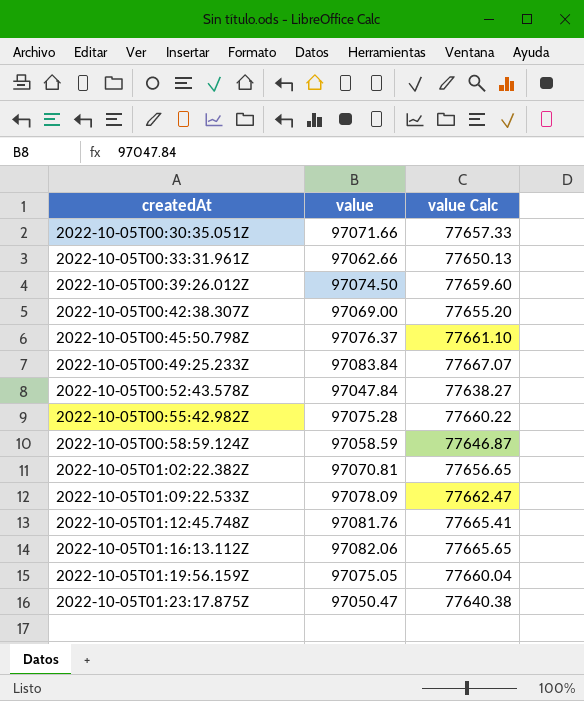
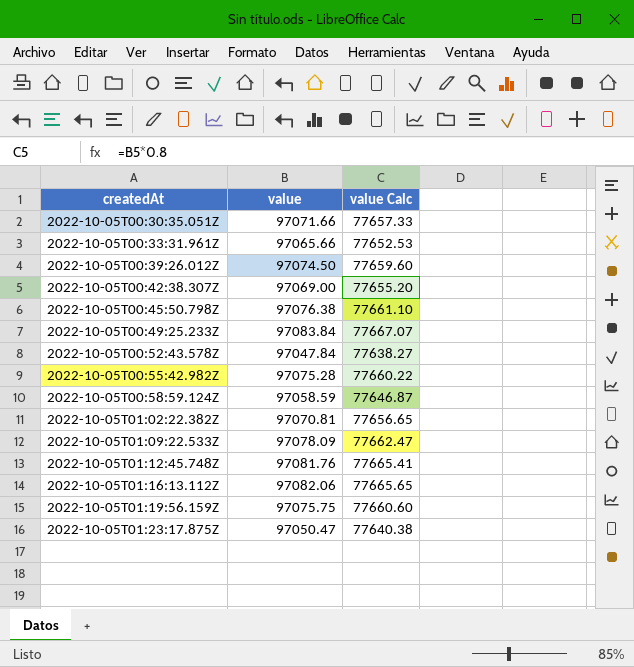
2022-10-05T00:33:31.961Z | value: 97062.66 -> 97065.66
2022-10-05T00:33:31.961Z | value Calc: 77650.13 -> 77652.53
2022-10-05T00:45:50.798Z | value: 97076.37 -> 97076.38
2022-10-05T01:19:56.159Z | value: 97075.05 -> 97075.75
2022-10-05T01:19:56.159Z | value Calc: 77660.04 -> 77660.60

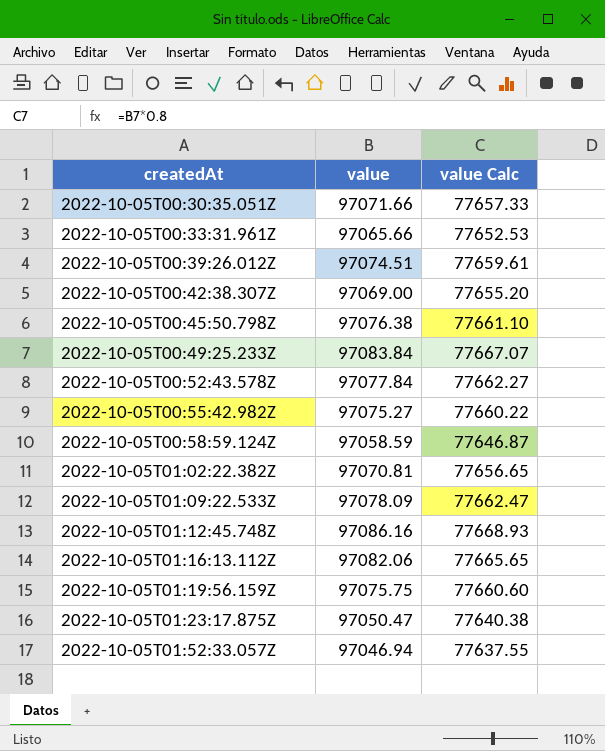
2022-10-05T00:39:26.012Z | value: 97074.50 -> 97074.51
2022-10-05T00:39:26.012Z | value Calc: 77659.60 -> 77659.61
2022-10-05T00:52:43.578Z | value: 97047.84 -> 97077.84
2022-10-05T00:52:43.578Z | value Calc: 77638.27 -> 77662.27
2022-10-05T00:55:42.982Z | value: 97075.28 -> 97075.27
2022-10-05T01:12:45.748Z | value: 97081.76 -> 97086.16
2022-10-05T01:12:45.748Z | value Calc: 77665.41 -> 77668.93
row 2022-10-05T01:52:33.057Z: none -> 97046.94 | 77637.55

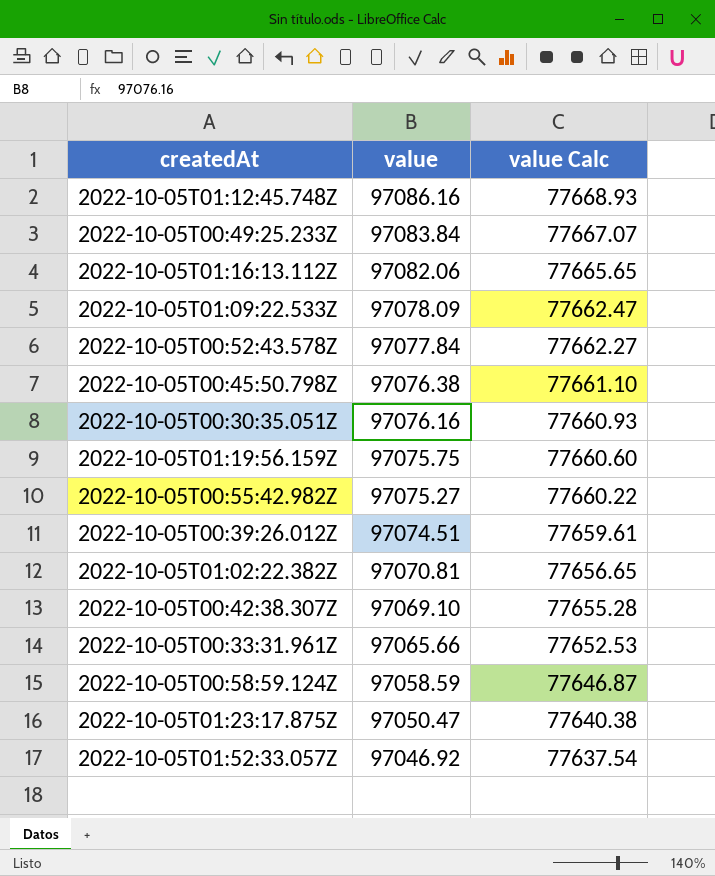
row order: createdAt ascending -> value descending
2022-10-05T00:30:35.051Z | value: 97071.66 -> 97076.16
2022-10-05T00:30:35.051Z | value Calc: 77657.33 -> 77660.93
2022-10-05T00:42:38.307Z | value: 97069.00 -> 97069.10
2022-10-05T00:42:38.307Z | value Calc: 77655.20 -> 77655.28
2022-10-05T01:52:33.057Z | value: 97046.94 -> 97046.92
2022-10-05T01:52:33.057Z | value Calc: 77637.55 -> 77637.54

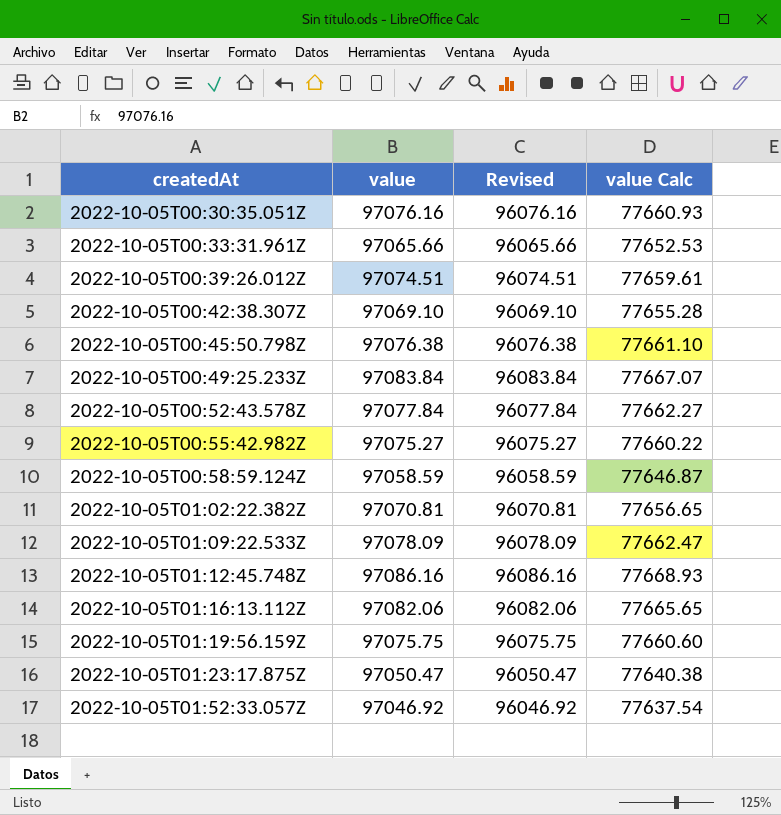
row order: value descending -> createdAt ascending
column Revised | formula: none -> [value] - 1000

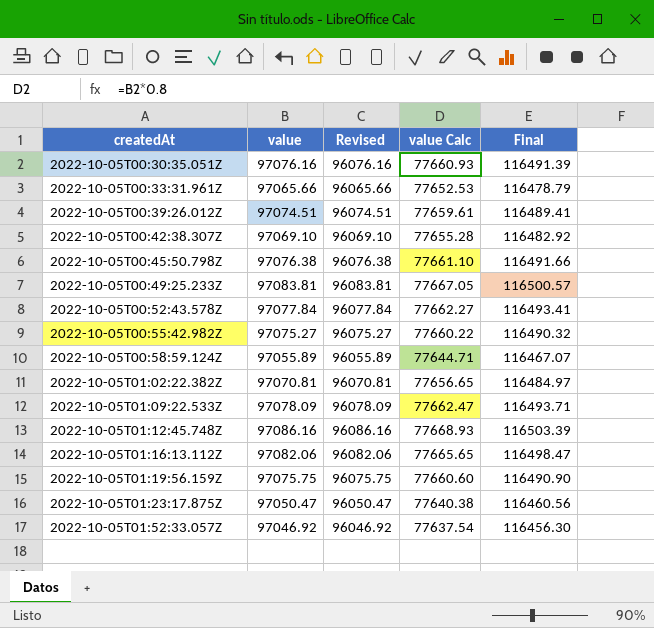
column Final | formula: none -> [value] * 1.2
2022-10-05T00:49:25.233Z | value: 97083.84 -> 97083.81
2022-10-05T00:49:25.233Z | Revised: 96083.84 -> 96083.81
2022-10-05T00:49:25.233Z | value Calc: 77667.07 -> 77667.05
2022-10-05T00:58:59.124Z | value: 97058.59 -> 97055.89
2022-10-05T00:58:59.124Z | Revised: 96058.59 -> 96055.89
2022-10-05T00:58:59.124Z | value Calc: 77646.87 -> 77644.71

